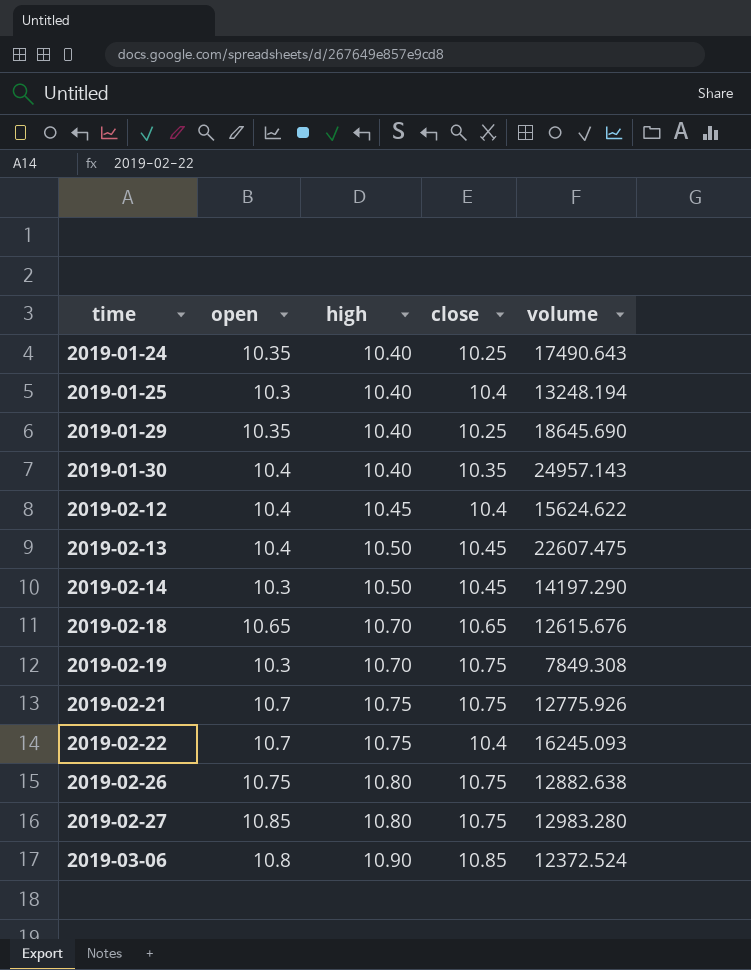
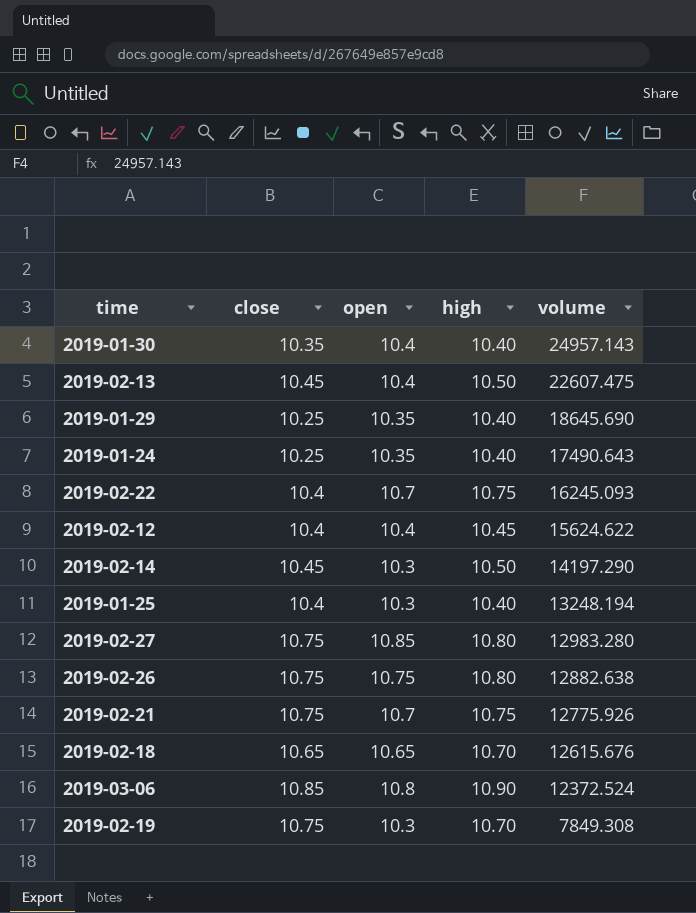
row order: time ascending -> volume descending
column close | position: 4 -> 2

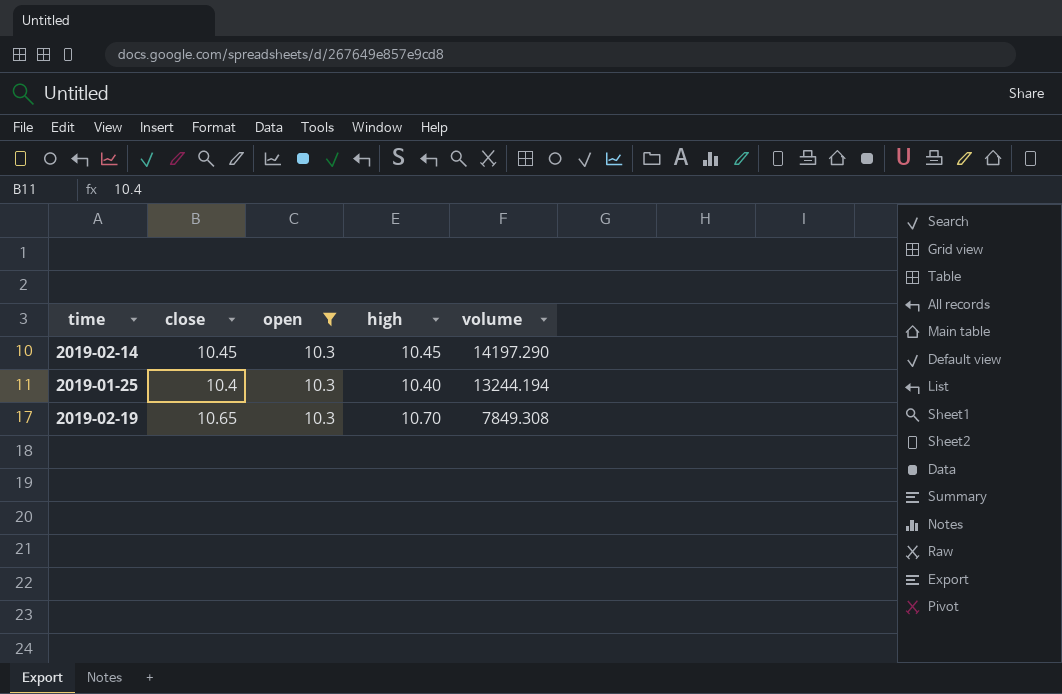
filter: none -> open = 10.3
2019-02-14 | high: 10.50 -> 10.45
2019-01-25 | volume: 13248.194 -> 13244.194
2019-02-19 | close: 10.75 -> 10.65

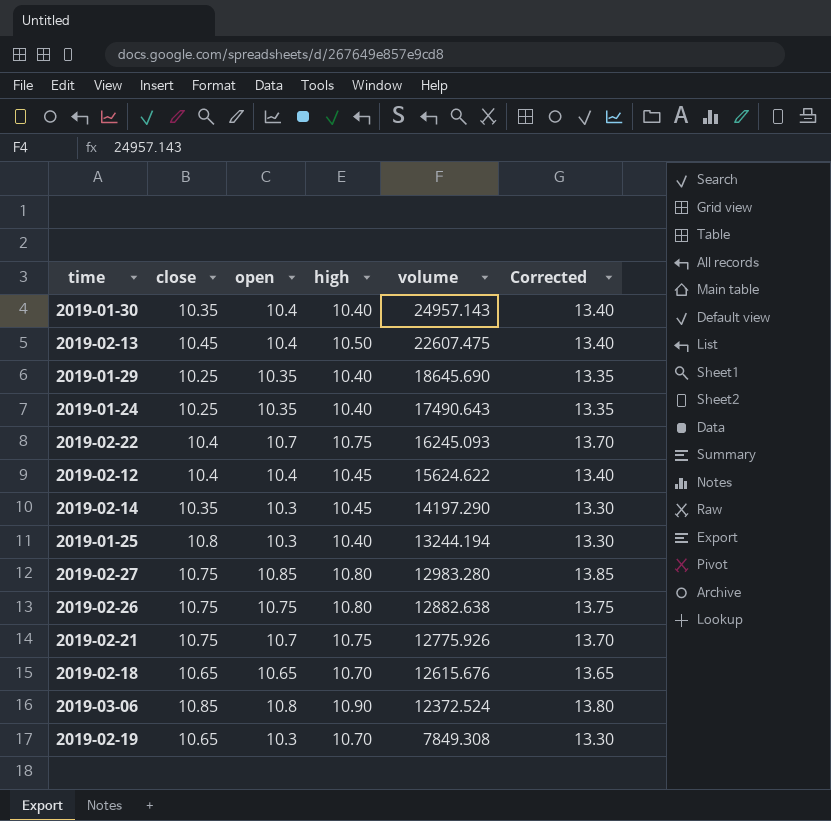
filter: open = 10.3 -> none
column Corrected | formula: none -> [open] + 3
2019-02-14 | close: 10.45 -> 10.35
2019-01-25 | close: 10.4 -> 10.8

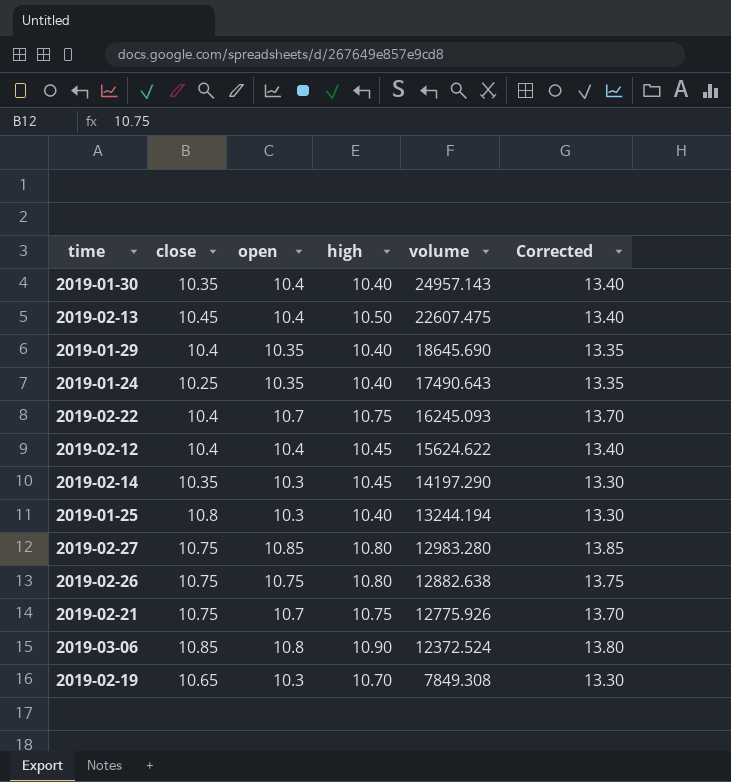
row 2019-02-18: 10.65 | 10.65 | 10.70 | 12615.676 | 13.65 -> none
2019-01-29 | close: 10.25 -> 10.4

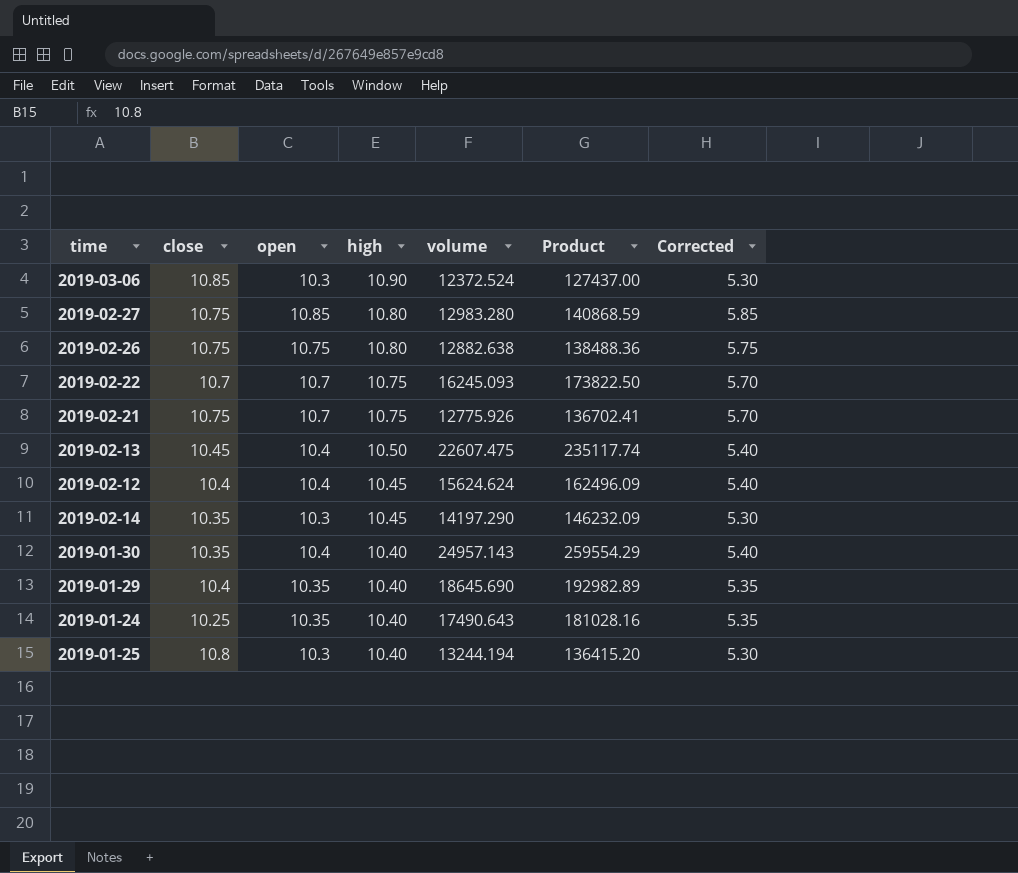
row order: volume descending -> high descending
column Product | formula: none -> [open] * [volume]
column Corrected | formula: [open] + 3 -> [open] - 5
row 2019-02-19: 10.65 | 10.3 | 10.70 | 7849.308 | 13.30 -> none
2019-03-06 | open: 10.8 -> 10.3
2019-02-22 | close: 10.4 -> 10.7
2019-02-12 | volume: 15624.622 -> 15624.624

